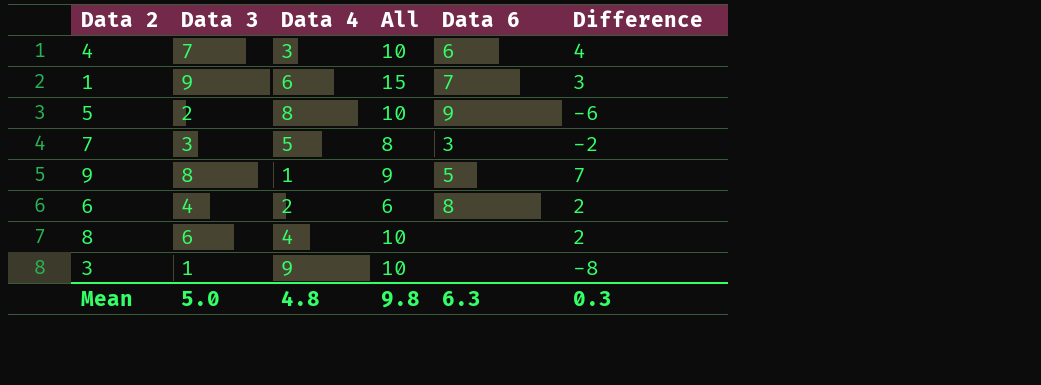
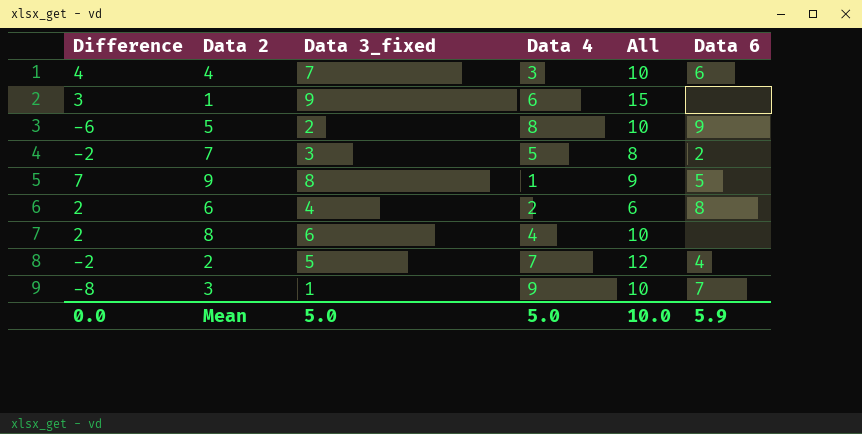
column Difference | position: 6 -> 1
column name: Data 3 -> Data 3_fixed
1 | Data 6: 7 -> none
7 | Data 6: 3 -> 2
row 2: none -> -2 | 5 | 7 | 12 | 4
3 | Data 6: none -> 7
Mean | Difference: 0.3 -> 0.0
Mean | Data 4: 4.8 -> 5.0
Mean | All: 9.8 -> 10.0
Mean | Data 6: 6.3 -> 5.9

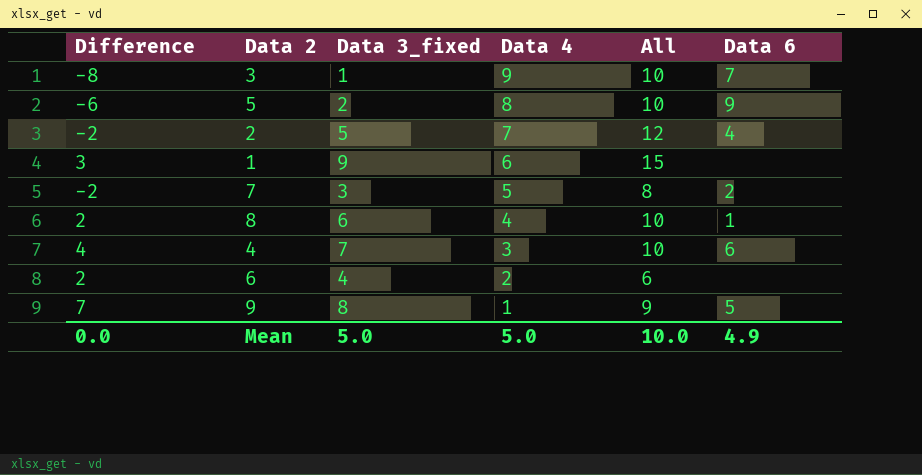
row order: none -> Data 4 descending
8 | Data 6: none -> 1
6 | Data 6: 8 -> none
Mean | Data 6: 5.9 -> 4.9

